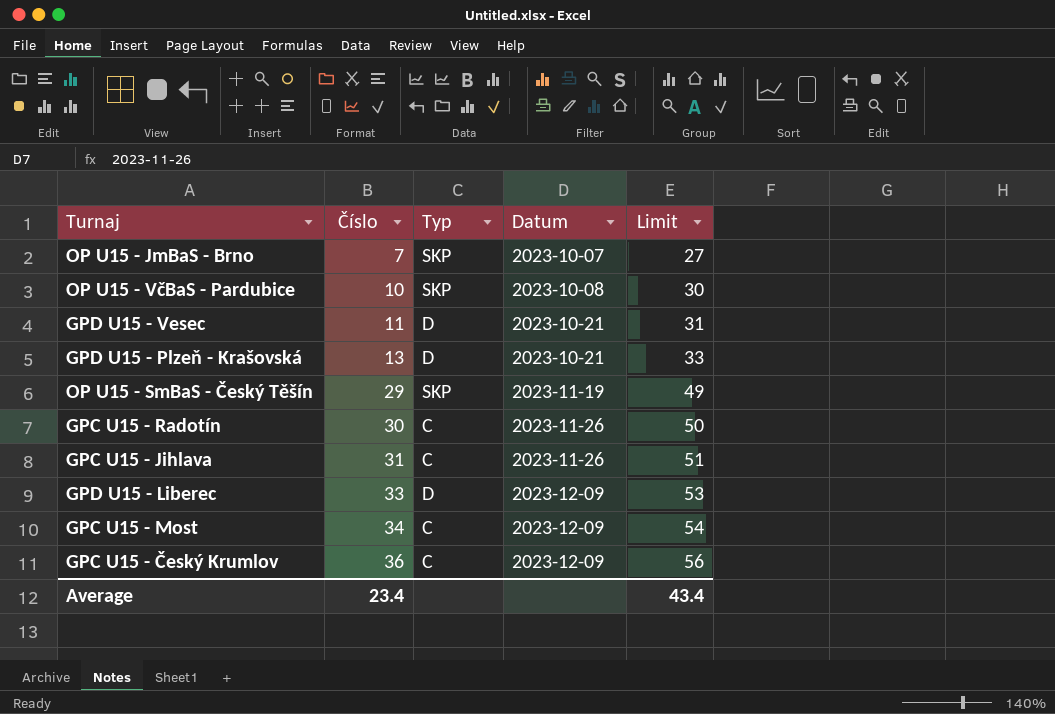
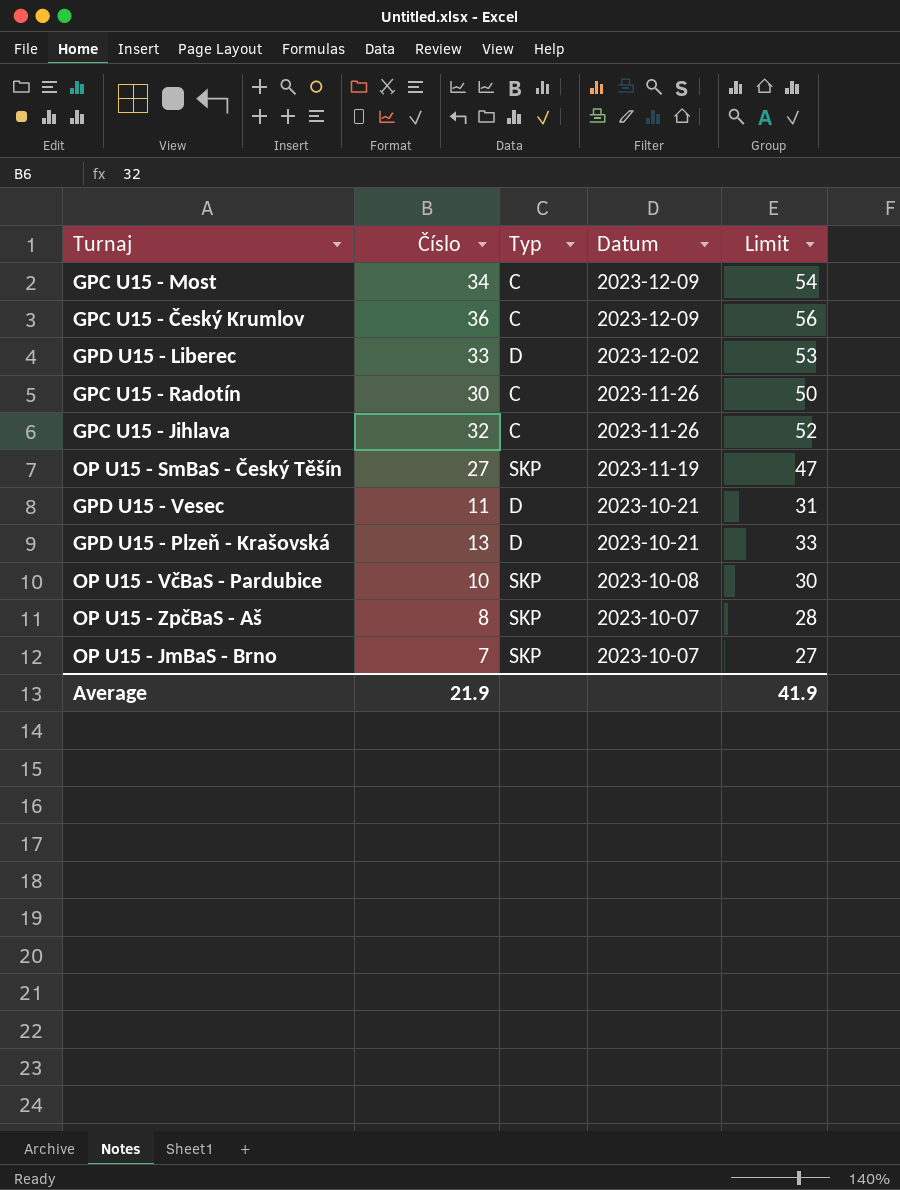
row order: Číslo ascending -> Datum descending
GPD U15 - Liberec | Datum: 2023-12-09 -> 2023-12-02
GPC U15 - Jihlava | Číslo: 31 -> 32
GPC U15 - Jihlava | Limit: 51 -> 52
OP U15 - SmBaS - Český Těšín | Číslo: 29 -> 27
OP U15 - SmBaS - Český Těšín | Limit: 49 -> 47
row OP U15 - ZpčBaS - Aš: none -> 8 | SKP | 2023-10-07 | 28
Average | Číslo: 23.4 -> 21.9
Average | Limit: 43.4 -> 41.9

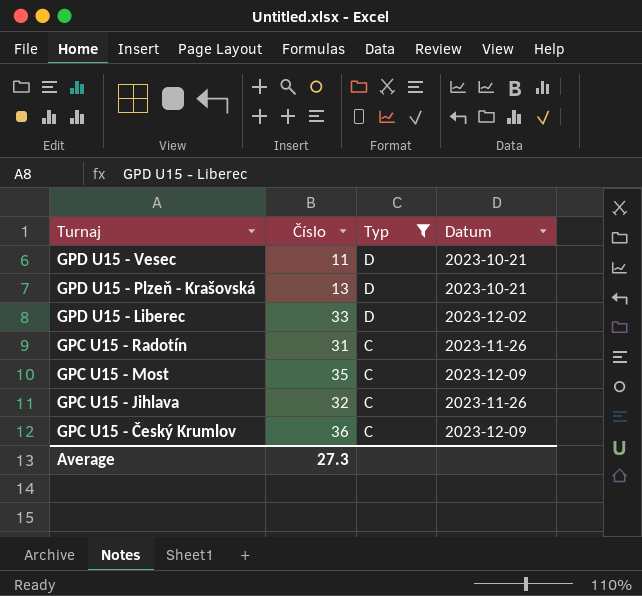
filter: none -> Typ != SKP
row order: Datum descending -> Turnaj descending
column Limit | formula: [Číslo] + 20 -> none
GPC U15 - Radotín | Číslo: 30 -> 31
GPC U15 - Most | Číslo: 34 -> 35
Average | Číslo: 21.9 -> 27.3

